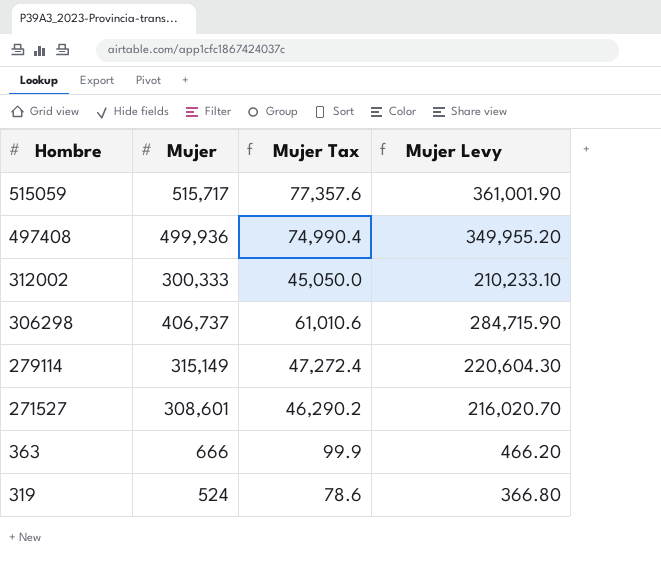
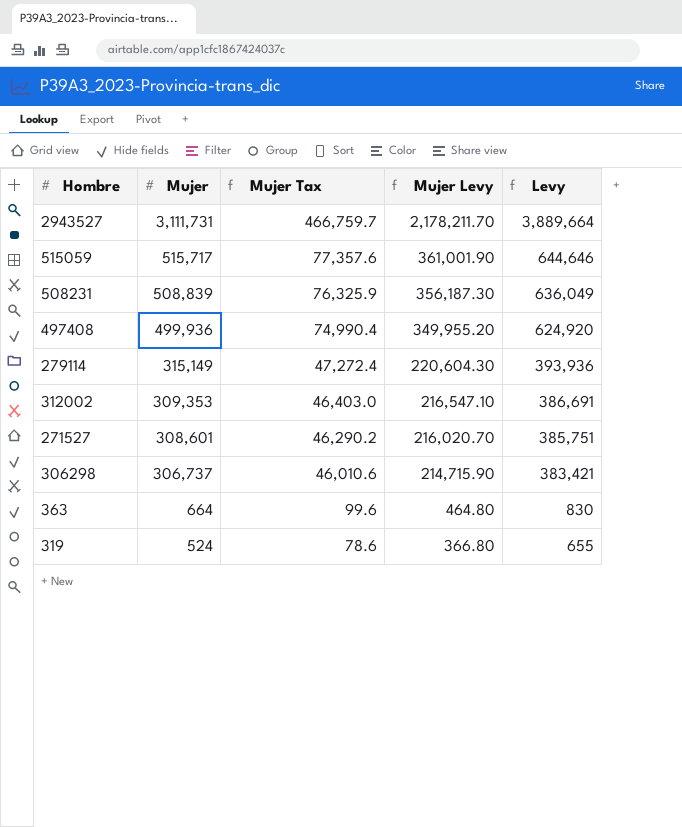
row order: Hombre descending -> Mujer descending
column Levy | formula: none -> [Mujer] * 1.25
row 2943527: none -> 3,111,731 | 466,759.7 | 2,178,211.70 | 3,889,664
row 508231: none -> 508,839 | 76,325.9 | 356,187.30 | 636,049
312002 | Mujer: 300,333 -> 309,353
312002 | Mujer Tax: 45,050.0 -> 46,403.0
312002 | Mujer Levy: 210,233.10 -> 216,547.10
306298 | Mujer: 406,737 -> 306,737
306298 | Mujer Tax: 61,010.6 -> 46,010.6
306298 | Mujer Levy: 284,715.90 -> 214,715.90
363 | Mujer: 666 -> 664
363 | Mujer Tax: 99.9 -> 99.6
363 | Mujer Levy: 466.20 -> 464.80

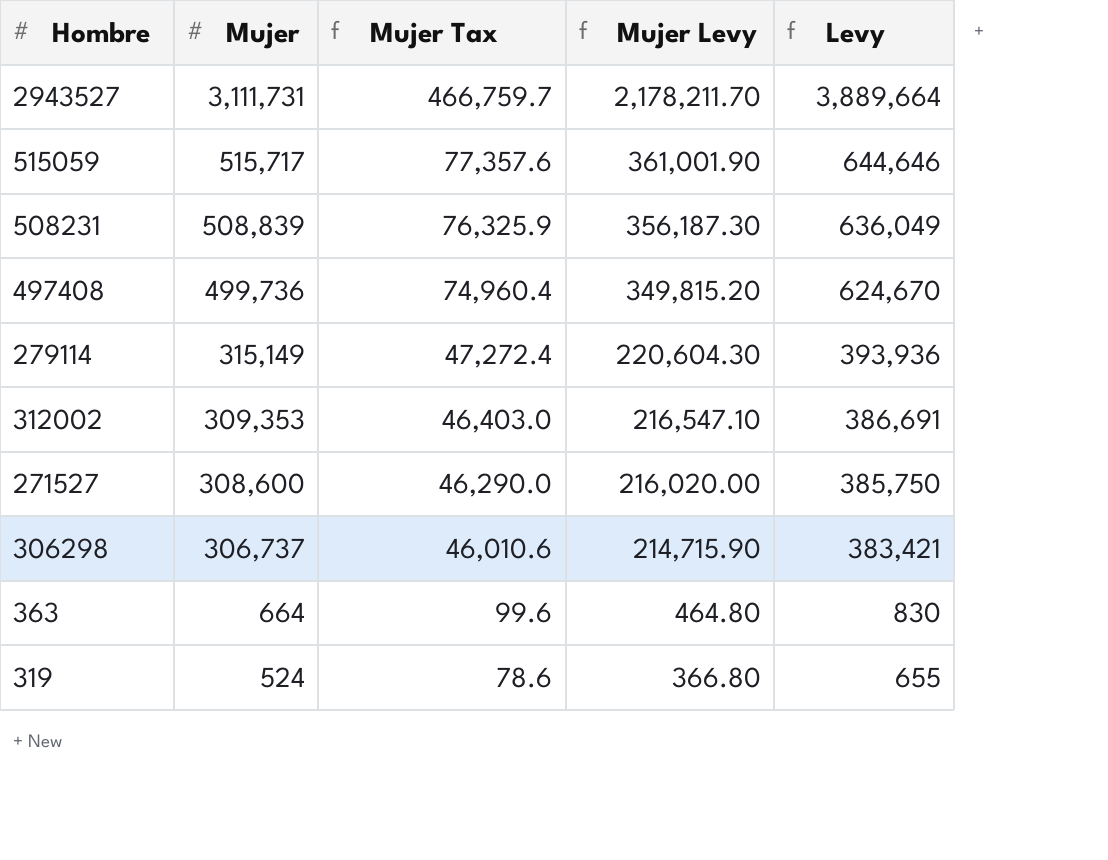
497408 | Mujer: 499,936 -> 499,736
497408 | Mujer Tax: 74,990.4 -> 74,960.4
497408 | Mujer Levy: 349,955.20 -> 349,815.20
497408 | Levy: 624,920 -> 624,670
271527 | Mujer: 308,601 -> 308,600
271527 | Mujer Tax: 46,290.2 -> 46,290.0
271527 | Mujer Levy: 216,020.70 -> 216,020.00
271527 | Levy: 385,751 -> 385,750

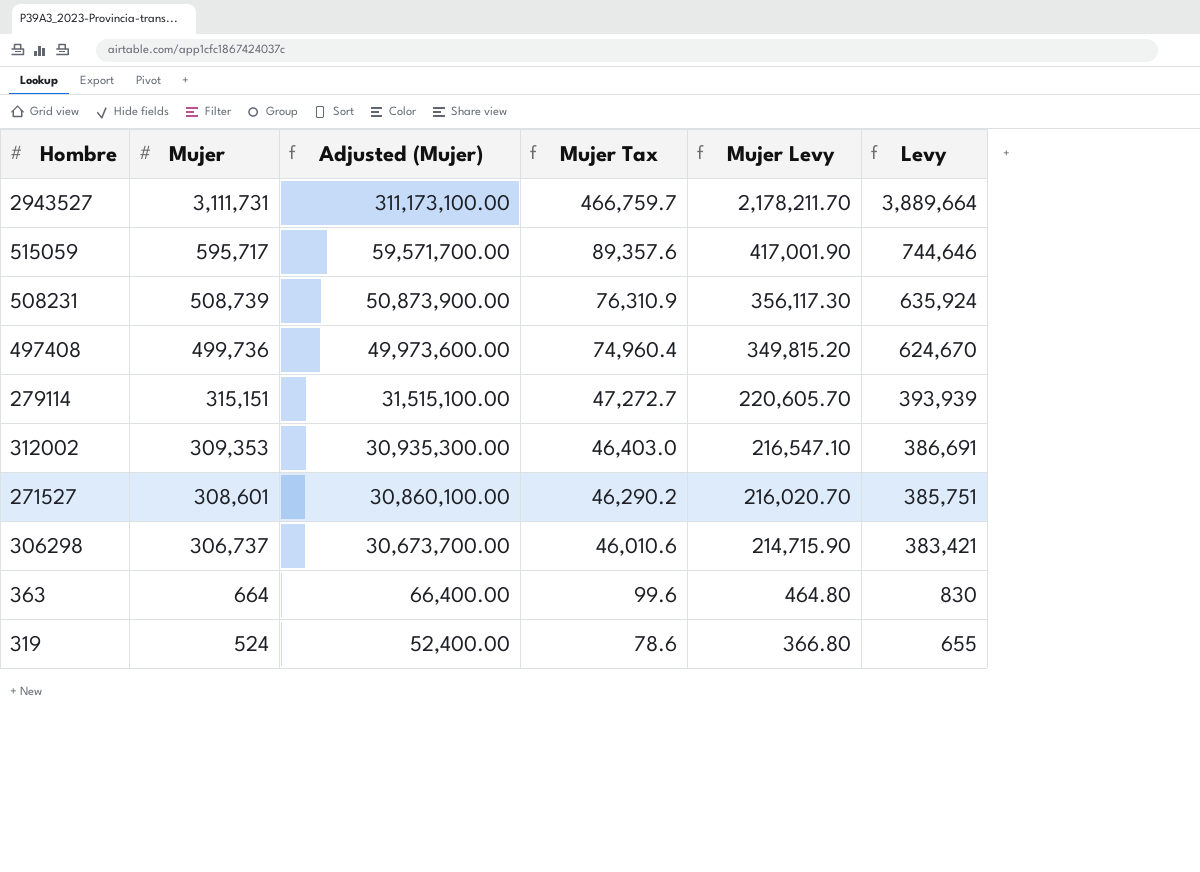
column Adjusted (Mujer) | formula: none -> [Mujer] * 100
515059 | Mujer: 515,717 -> 595,717
515059 | Mujer Tax: 77,357.6 -> 89,357.6
515059 | Mujer Levy: 361,001.90 -> 417,001.90
515059 | Levy: 644,646 -> 744,646
508231 | Mujer: 508,839 -> 508,739
508231 | Mujer Tax: 76,325.9 -> 76,310.9
508231 | Mujer Levy: 356,187.30 -> 356,117.30
508231 | Levy: 636,049 -> 635,924
279114 | Mujer: 315,149 -> 315,151
279114 | Mujer Tax: 47,272.4 -> 47,272.7
279114 | Mujer Levy: 220,604.30 -> 220,605.70
279114 | Levy: 393,936 -> 393,939
271527 | Mujer: 308,600 -> 308,601
271527 | Mujer Tax: 46,290.0 -> 46,290.2
271527 | Mujer Levy: 216,020.00 -> 216,020.70
271527 | Levy: 385,750 -> 385,751

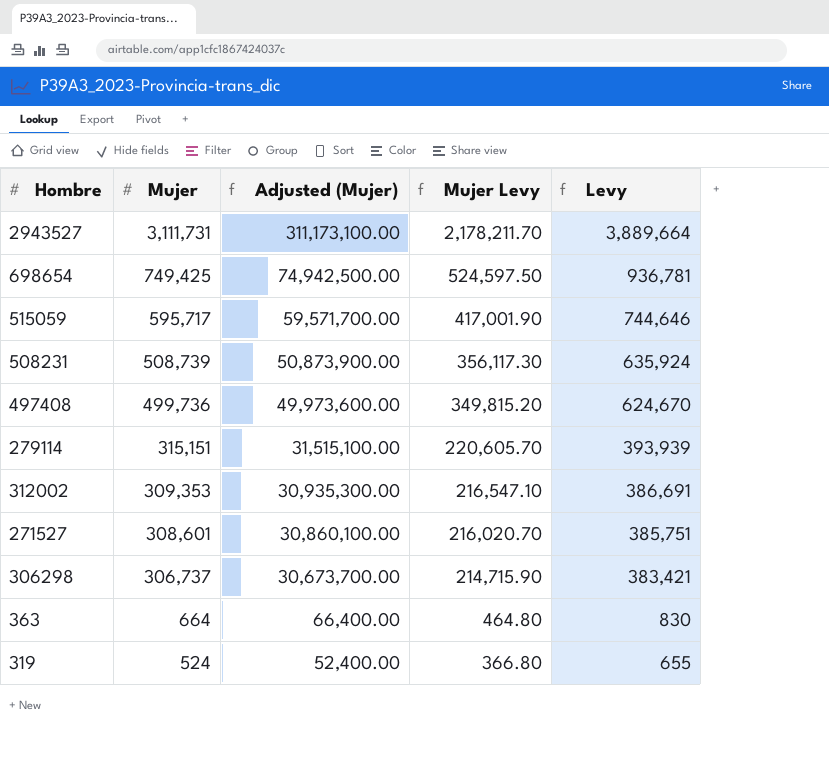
column Mujer Tax | formula: [Mujer] * 0.15 -> none
row 698654: none -> 749,425 | 74,942,500.00 | 524,597.50 | 936,781

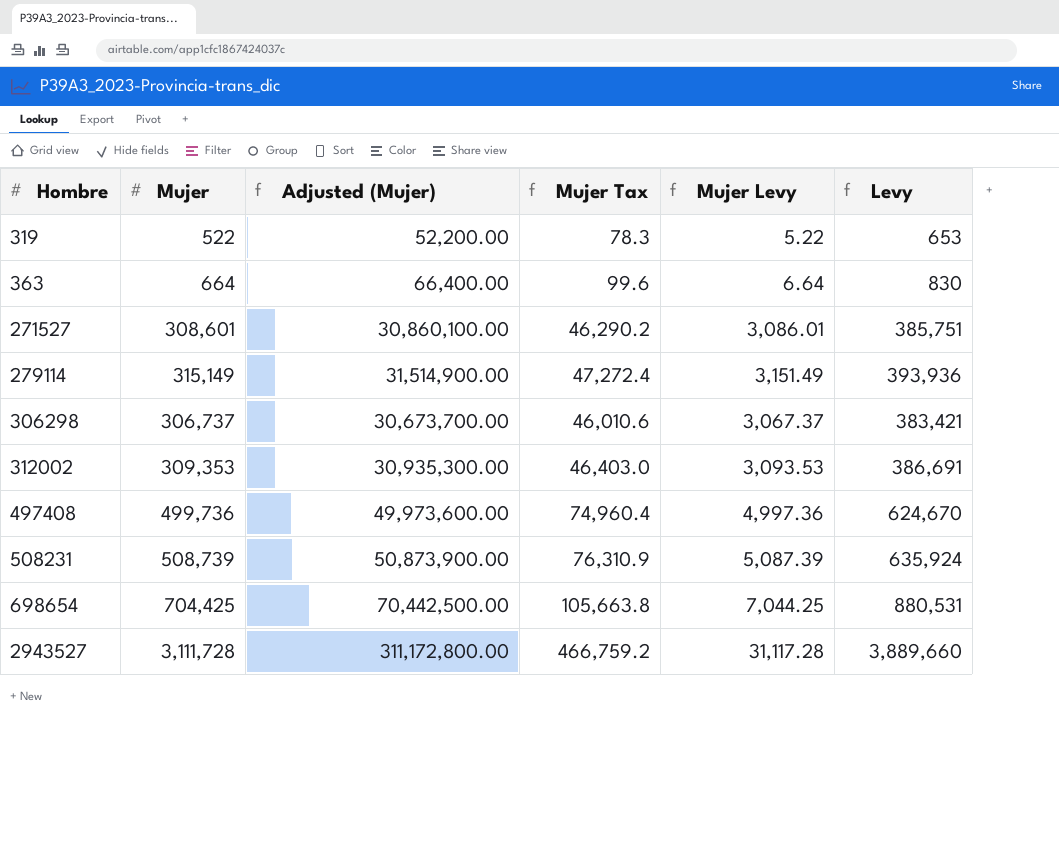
row order: Mujer descending -> Hombre ascending
column Mujer Tax | formula: none -> [Mujer] * 0.15
column Mujer Levy | formula: [Mujer] * 0.7 -> [Mujer] * 0.01
row 515059: 595,717 | 59,571,700.00 | 417,001.90 | 744,646 -> none
319 | Mujer: 524 -> 522
319 | Adjusted (Mujer): 52,400.00 -> 52,200.00
319 | Levy: 655 -> 653
279114 | Mujer: 315,151 -> 315,149
279114 | Adjusted (Mujer): 31,515,100.00 -> 31,514,900.00
279114 | Levy: 393,939 -> 393,936
698654 | Mujer: 749,425 -> 704,425
698654 | Adjusted (Mujer): 74,942,500.00 -> 70,442,500.00
698654 | Levy: 936,781 -> 880,531
2943527 | Mujer: 3,111,731 -> 3,111,728
2943527 | Adjusted (Mujer): 311,173,100.00 -> 311,172,800.00
2943527 | Levy: 3,889,664 -> 3,889,660

